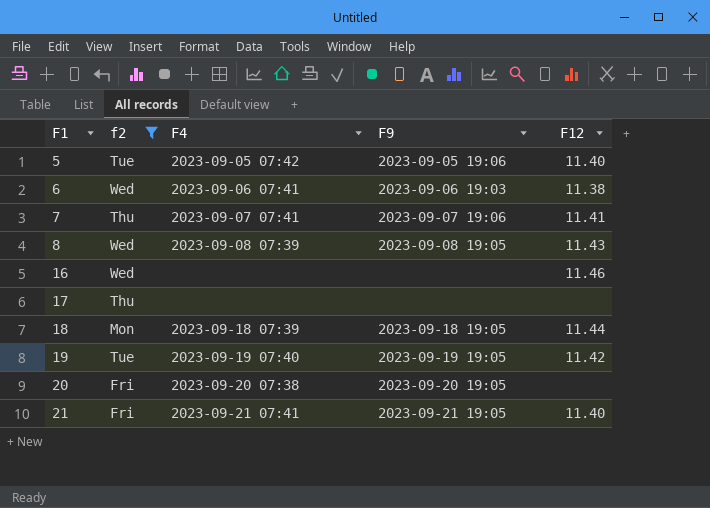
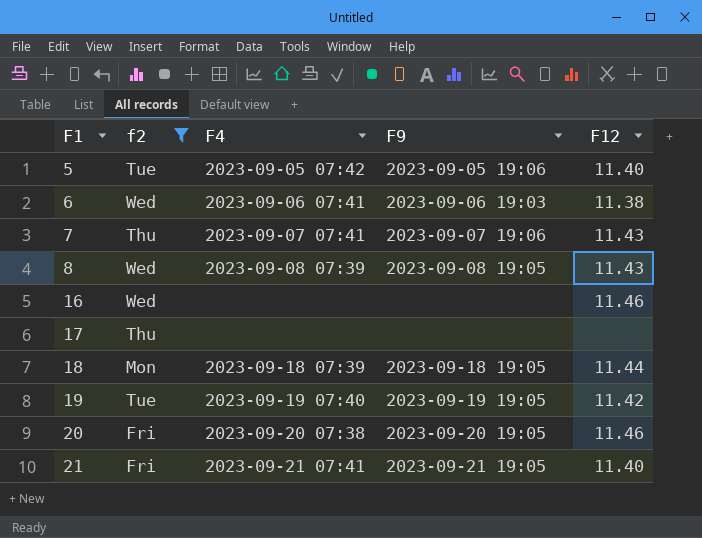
7 | F12: 11.41 -> 11.43
20 | F12: none -> 11.46

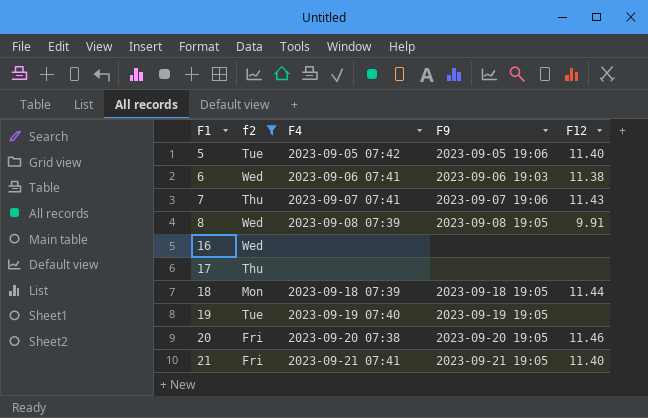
8 | F12: 11.43 -> 9.91
16 | F12: 11.46 -> none
19 | F12: 11.42 -> none

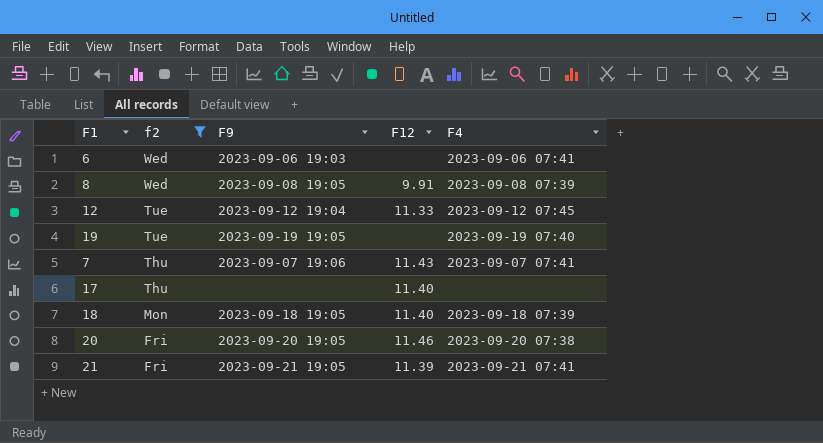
row order: F1 ascending -> f2 descending
column F4 | position: 3 -> 5
row 5: Tue | 2023-09-05 07:42 | 2023-09-05 19:06 | 11.40 -> none
row 16: Wed | none | none | none -> none
6 | F12: 11.38 -> none
row 12: none -> Tue | 2023-09-12 19:04 | 11.33 | 2023-09-12 07:45
17 | F12: none -> 11.40
18 | F12: 11.44 -> 11.40
21 | F12: 11.40 -> 11.39

